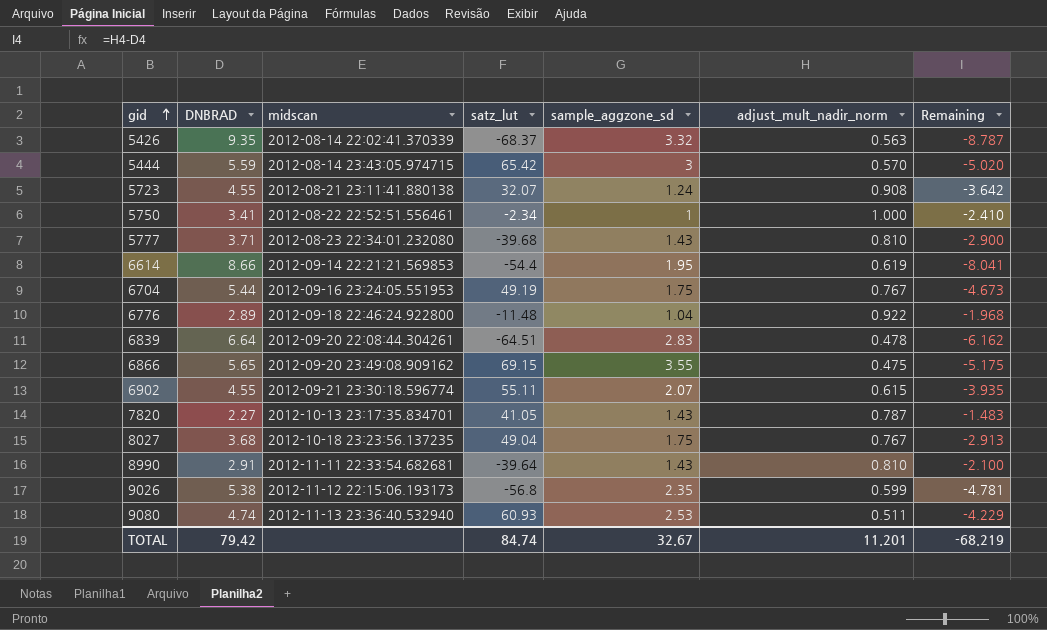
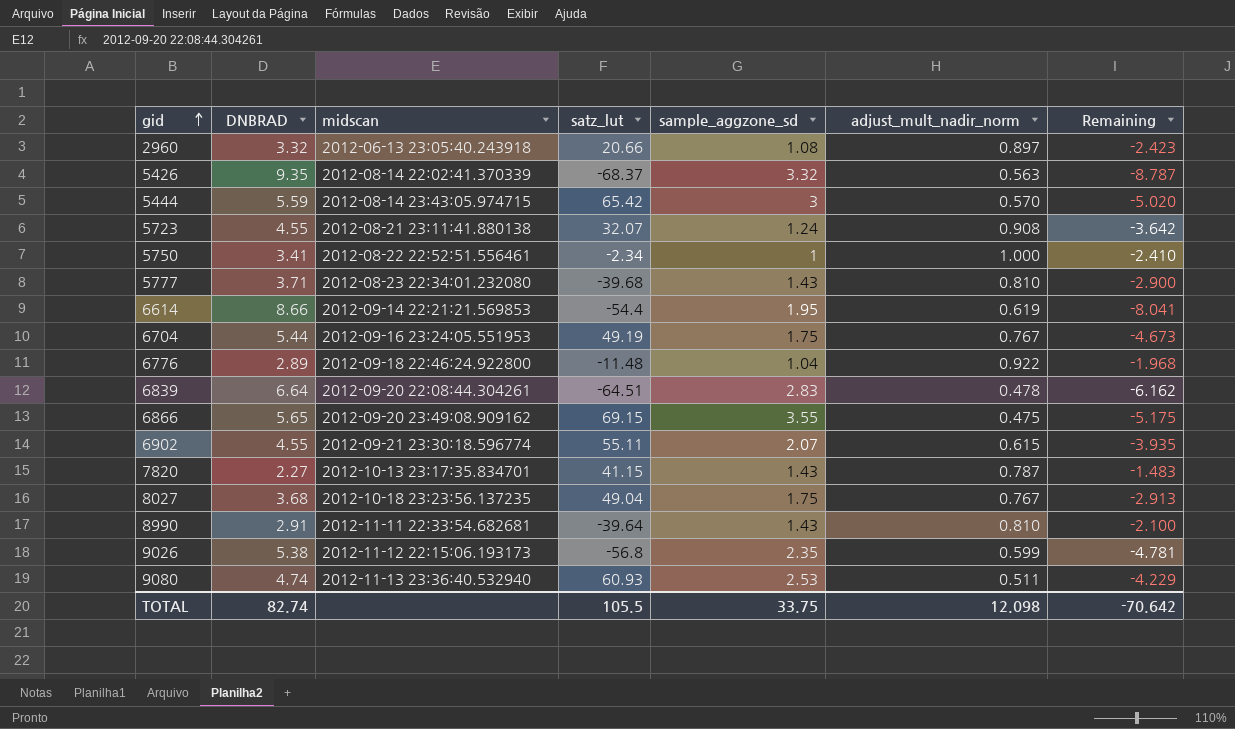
row 2960: none -> 3.32 | 2012-06-13 23:05:40.243918 | 20.66 | 1.08 | 0.897 | -2.423
7820 | satz_lut: 41.05 -> 41.15
TOTAL | DNBRAD: 79.42 -> 82.74
TOTAL | satz_lut: 84.74 -> 105.5
TOTAL | sample_aggzone_sd: 32.67 -> 33.75
TOTAL | adjust_mult_nadir_norm: 11.201 -> 12.098
TOTAL | Remaining: -68.219 -> -70.642

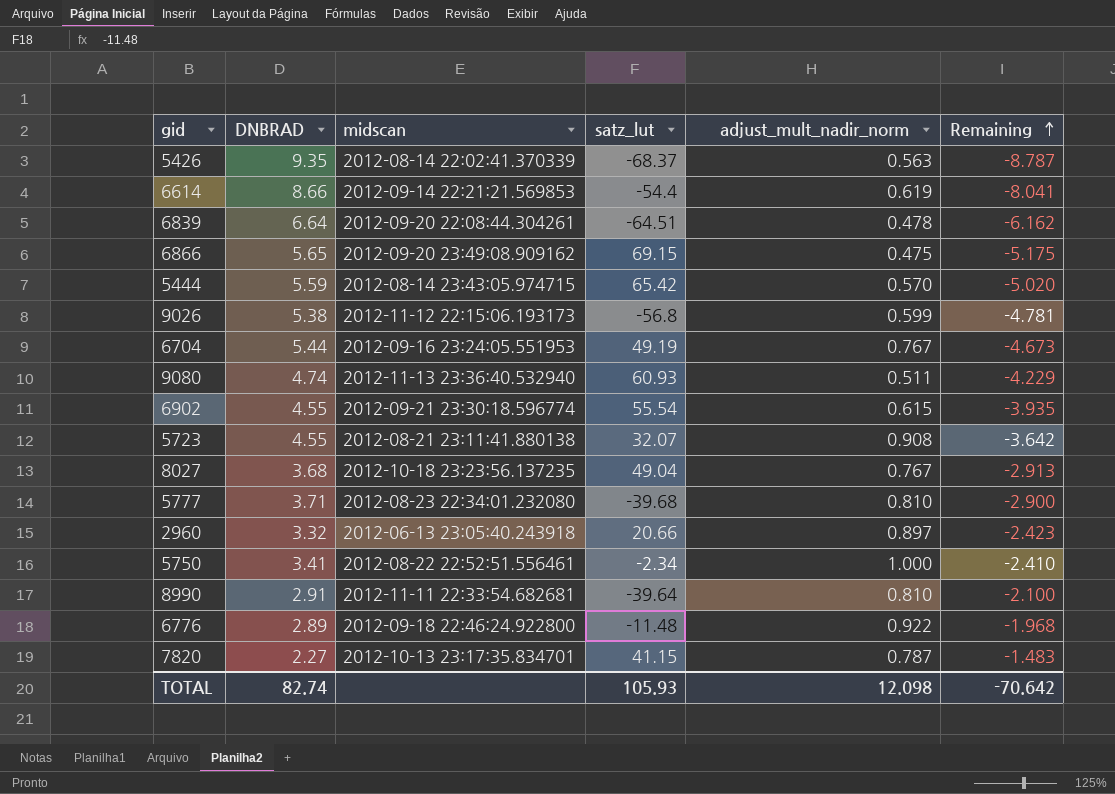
row order: gid ascending -> Remaining ascending
column sample_aggzone_sd | position: 5 -> none
6902 | satz_lut: 55.11 -> 55.54
TOTAL | satz_lut: 105.5 -> 105.93

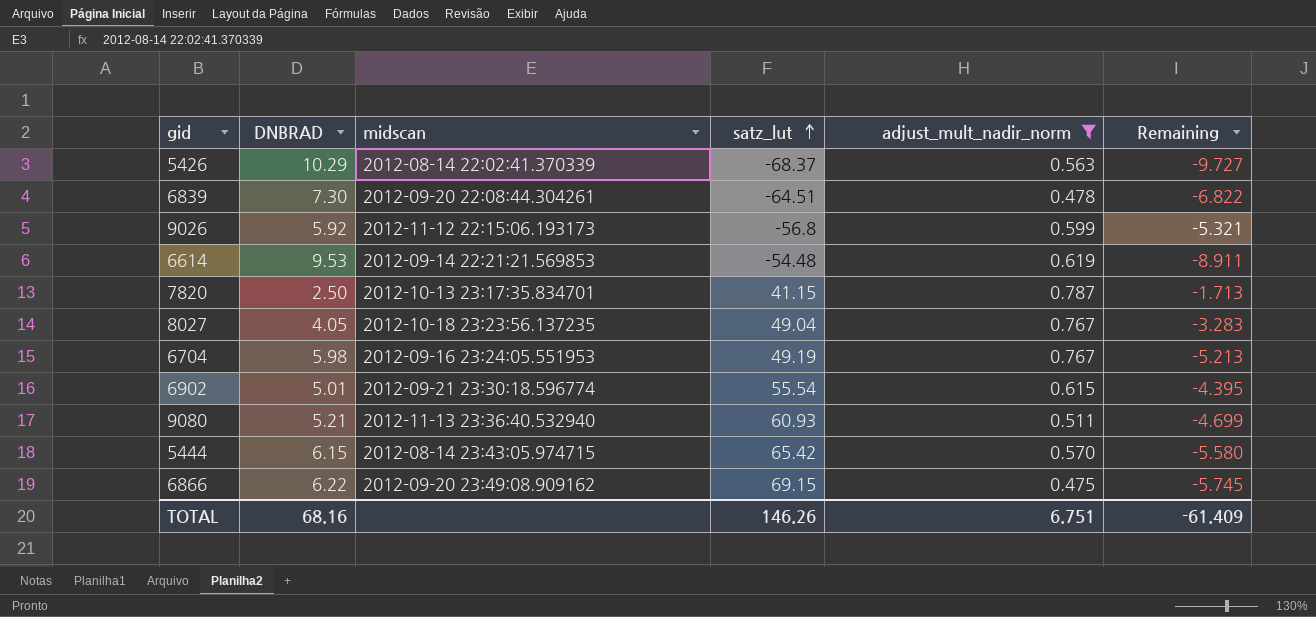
filter: none -> adjust_mult_nadir_norm <= 0.787
row order: Remaining ascending -> satz_lut ascending
5426 | DNBRAD: 9.35 -> 10.29
5426 | Remaining: -8.787 -> -9.727
6839 | DNBRAD: 6.64 -> 7.30
6839 | Remaining: -6.162 -> -6.822
9026 | DNBRAD: 5.38 -> 5.92
9026 | Remaining: -4.781 -> -5.321
6614 | DNBRAD: 8.66 -> 9.53
6614 | satz_lut: -54.4 -> -54.48
6614 | Remaining: -8.041 -> -8.911
7820 | DNBRAD: 2.27 -> 2.50
7820 | Remaining: -1.483 -> -1.713
8027 | DNBRAD: 3.68 -> 4.05
8027 | Remaining: -2.913 -> -3.283
6704 | DNBRAD: 5.44 -> 5.98
6704 | Remaining: -4.673 -> -5.213
6902 | DNBRAD: 4.55 -> 5.01
6902 | Remaining: -3.935 -> -4.395
9080 | DNBRAD: 4.74 -> 5.21
9080 | Remaining: -4.229 -> -4.699
5444 | DNBRAD: 5.59 -> 6.15
5444 | Remaining: -5.020 -> -5.580
6866 | DNBRAD: 5.65 -> 6.22
6866 | Remaining: -5.175 -> -5.745
TOTAL | DNBRAD: 82.74 -> 68.16
TOTAL | satz_lut: 105.93 -> 146.26
TOTAL | adjust_mult_nadir_norm: 12.098 -> 6.751
TOTAL | Remaining: -70.642 -> -61.409

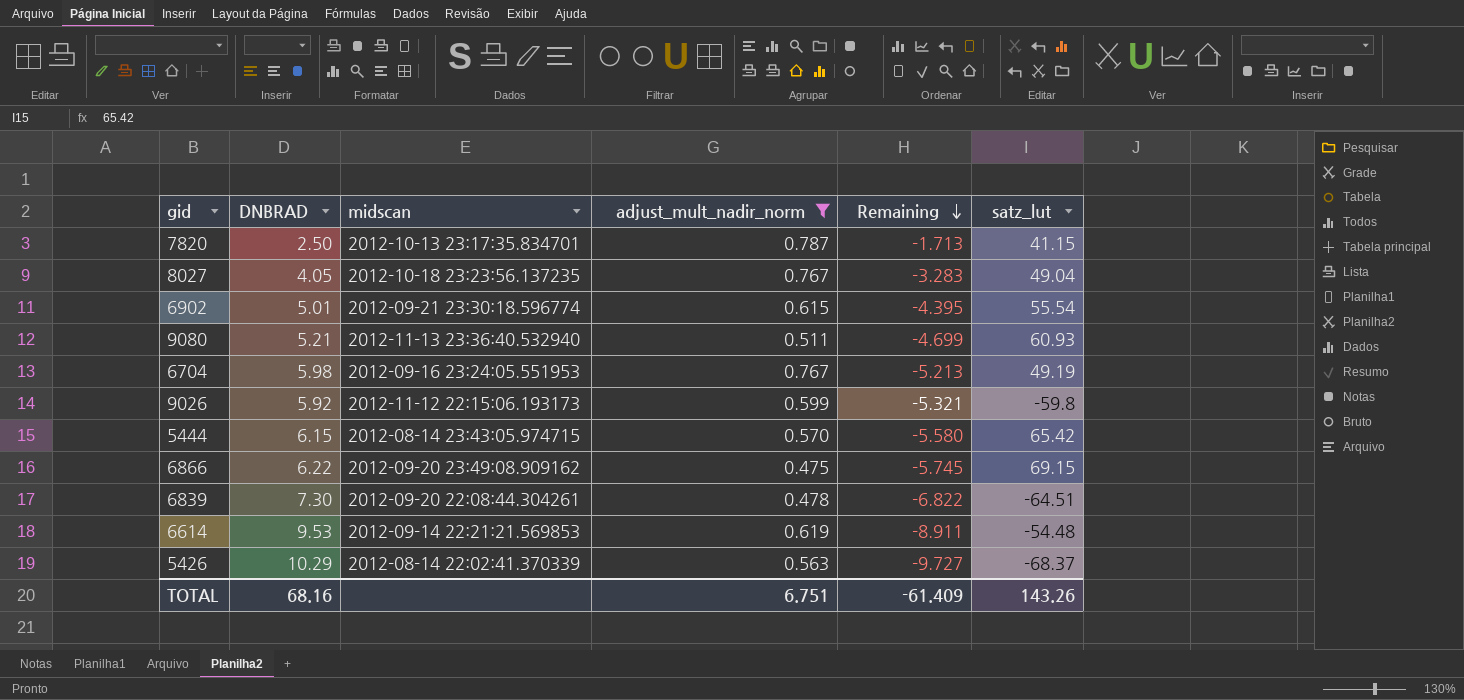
row order: satz_lut ascending -> Remaining descending
column satz_lut | position: 4 -> 6
9026 | satz_lut: -56.8 -> -59.8
TOTAL | satz_lut: 146.26 -> 143.26

